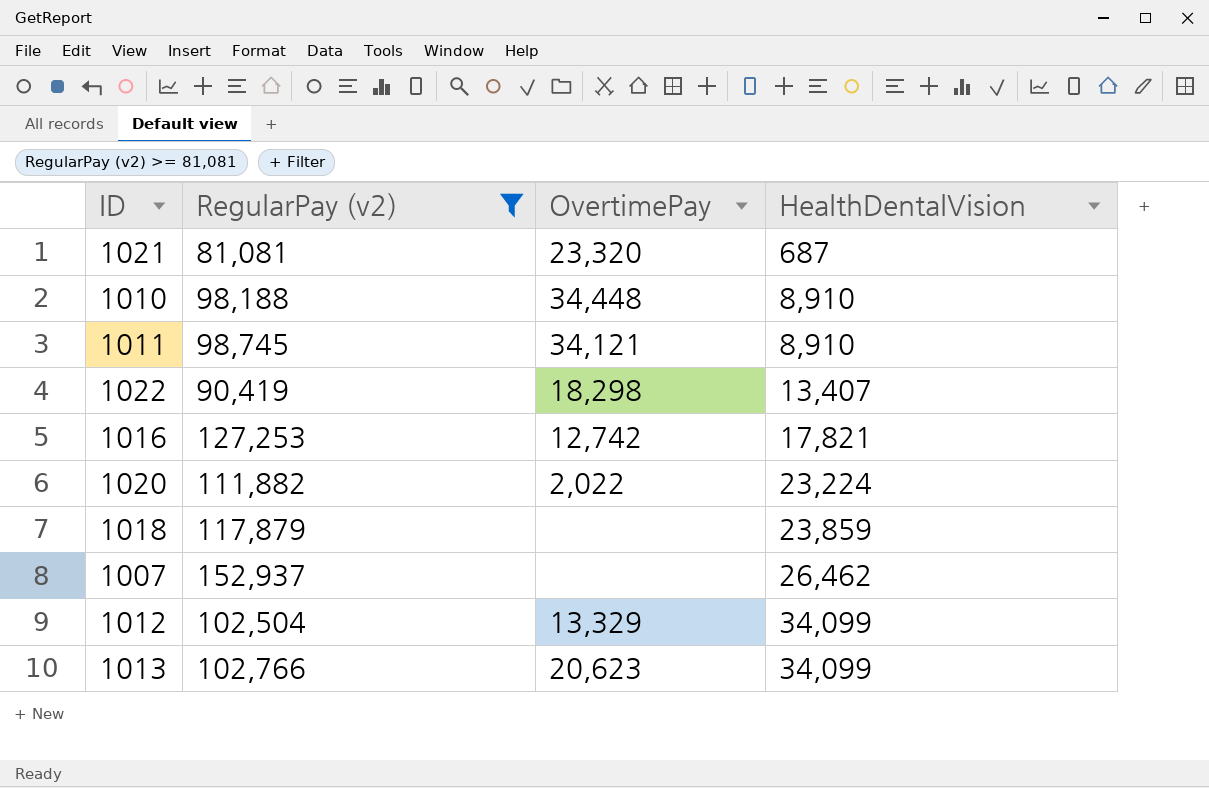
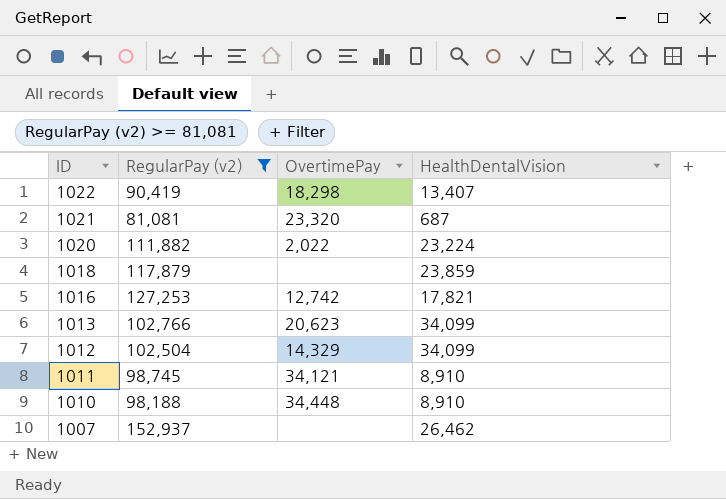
row order: HealthDentalVision ascending -> ID descending
1012 | OvertimePay: 13,329 -> 14,329

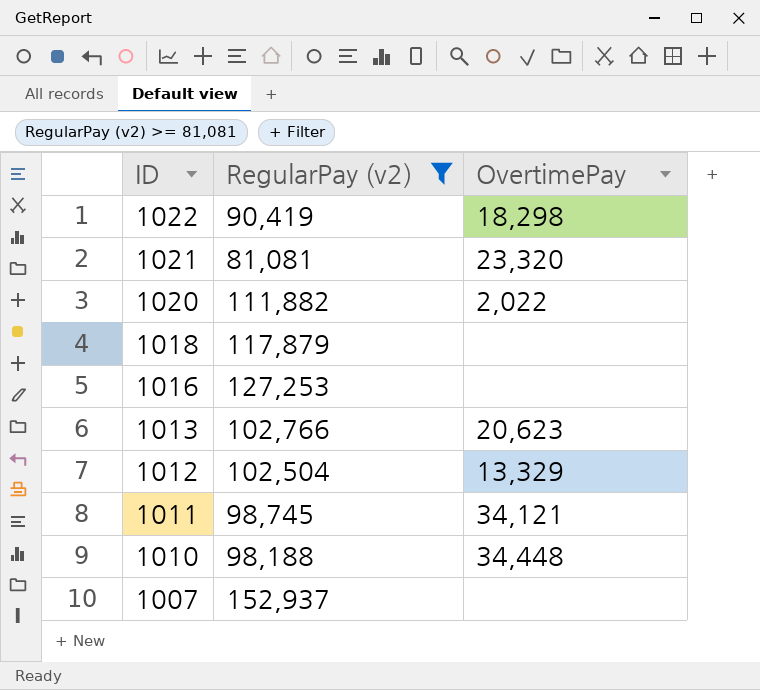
column HealthDentalVision | position: 4 -> none
1016 | OvertimePay: 12,742 -> none
1012 | OvertimePay: 14,329 -> 13,329

